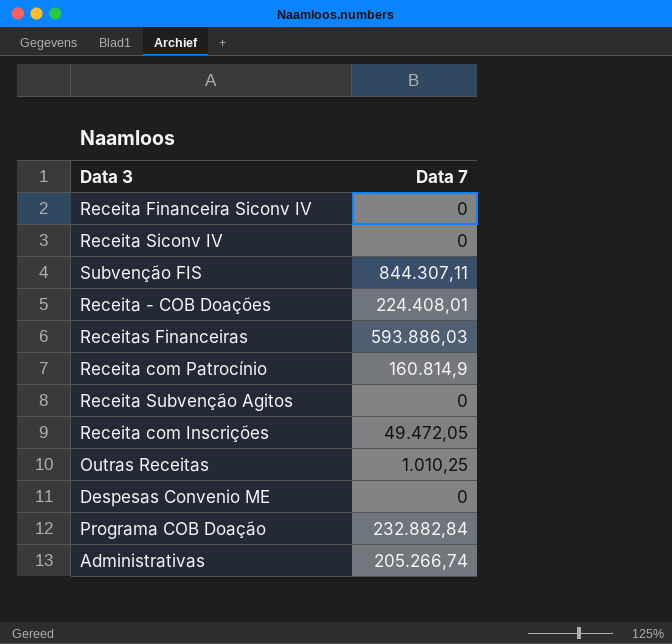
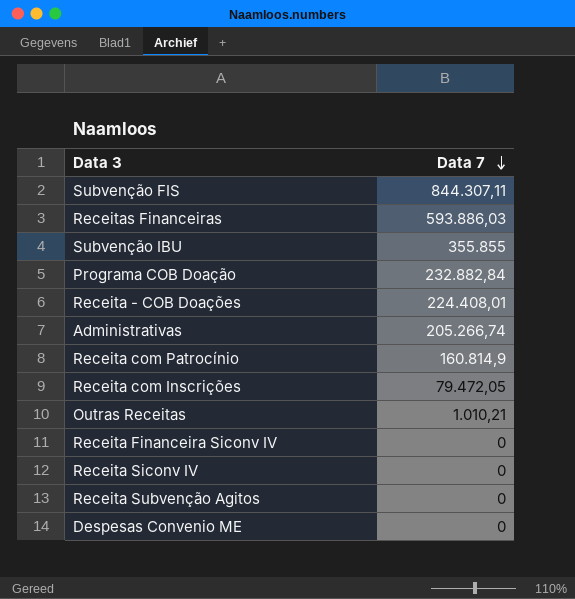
row order: none -> Data 7 descending
row Subvenção IBU: none -> 355.855
Receita com Inscrições | Data 7: 49.472,05 -> 79.472,05
Outras Receitas | Data 7: 1.010,25 -> 1.010,21

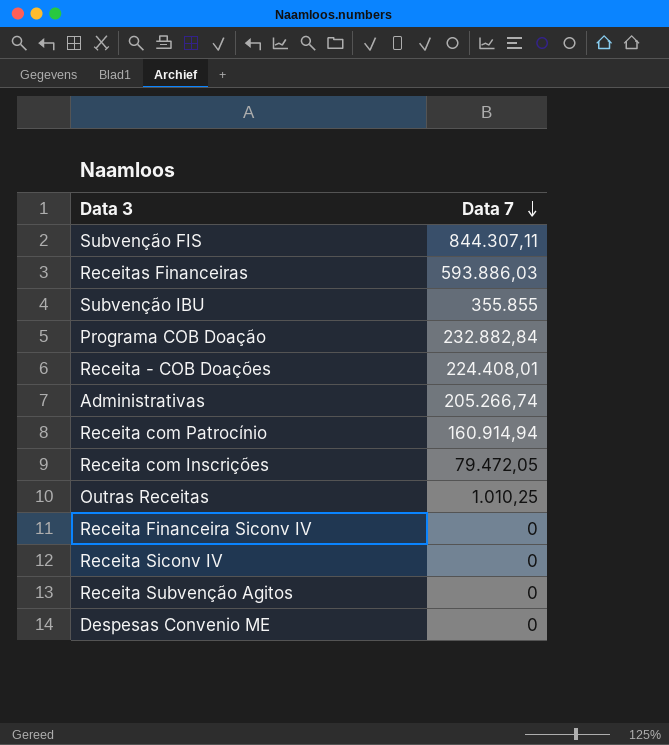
Receita com Patrocínio | Data 7: 160.814,9 -> 160.914,94
Outras Receitas | Data 7: 1.010,21 -> 1.010,25

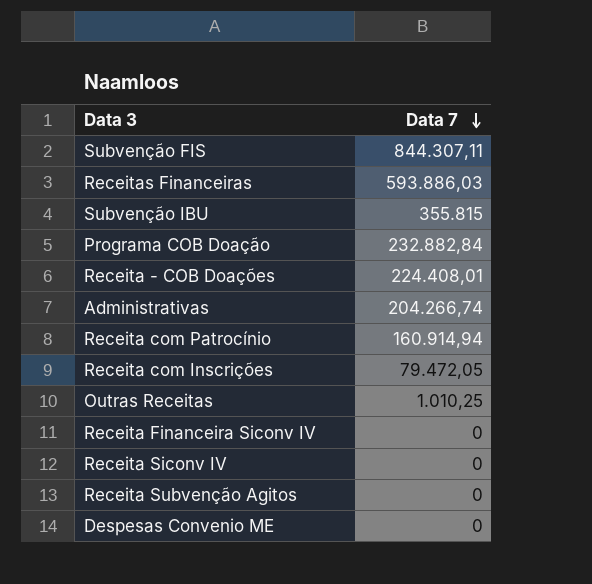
Subvenção IBU | Data 7: 355.855 -> 355.815
Administrativas | Data 7: 205.266,74 -> 204.266,74

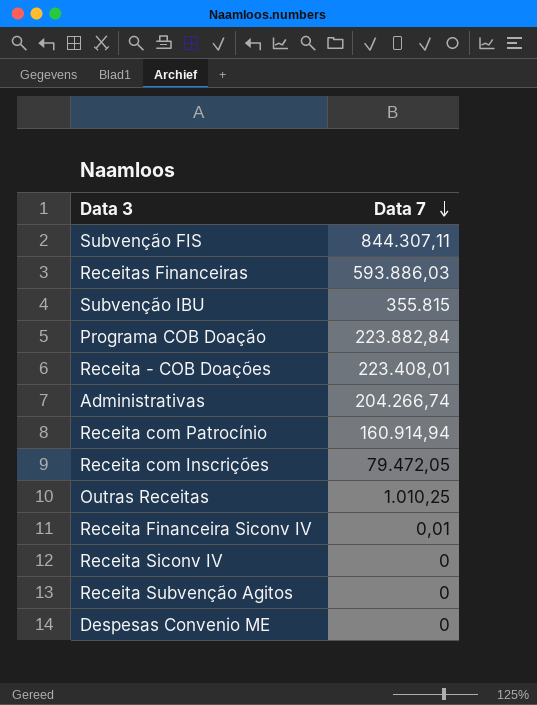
Programa COB Doação | Data 7: 232.882,84 -> 223.882,84
Receita - COB Doações | Data 7: 224.408,01 -> 223.408,01
Receita Financeira Siconv IV | Data 7: 0 -> 0,01

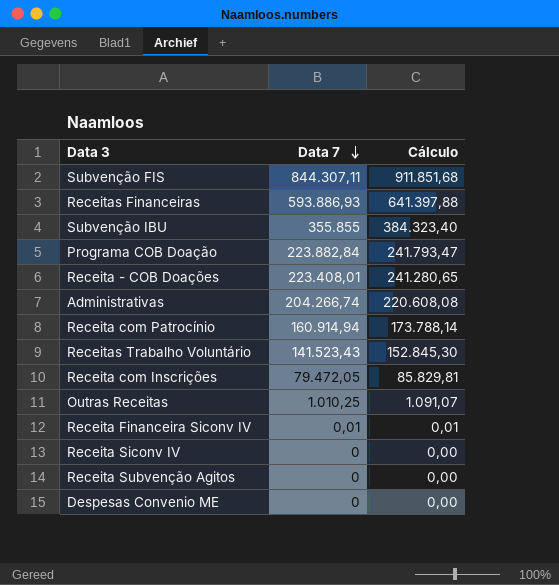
column Cálculo | formula: none -> [Data 7] * 1,08
Receitas Financeiras | Data 7: 593.886,03 -> 593.886,93
Subvenção IBU | Data 7: 355.815 -> 355.855
row Receitas Trabalho Voluntário: none -> 141.523,43 | 152.845,30

